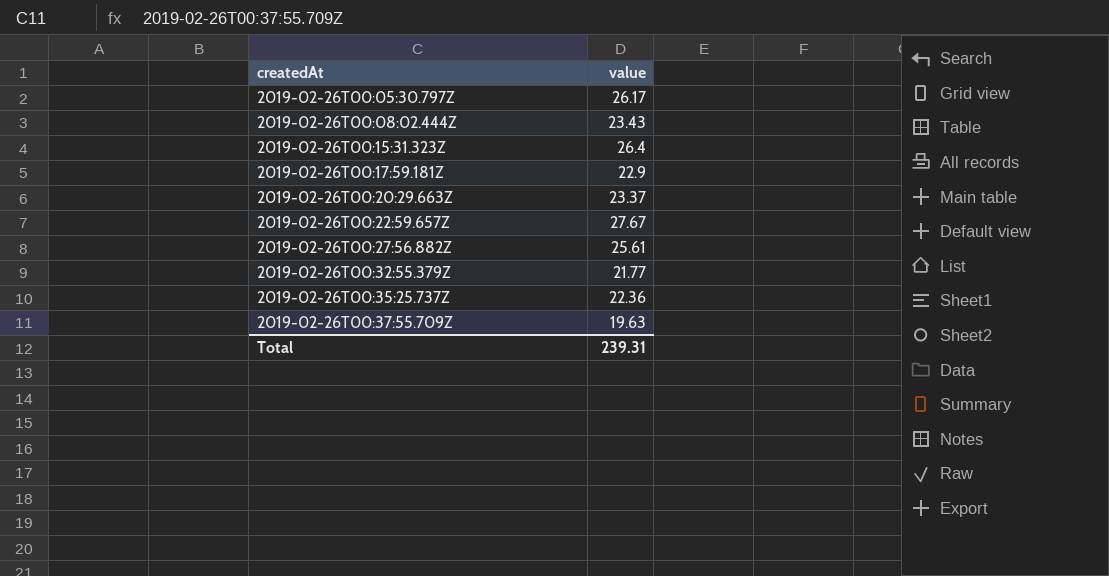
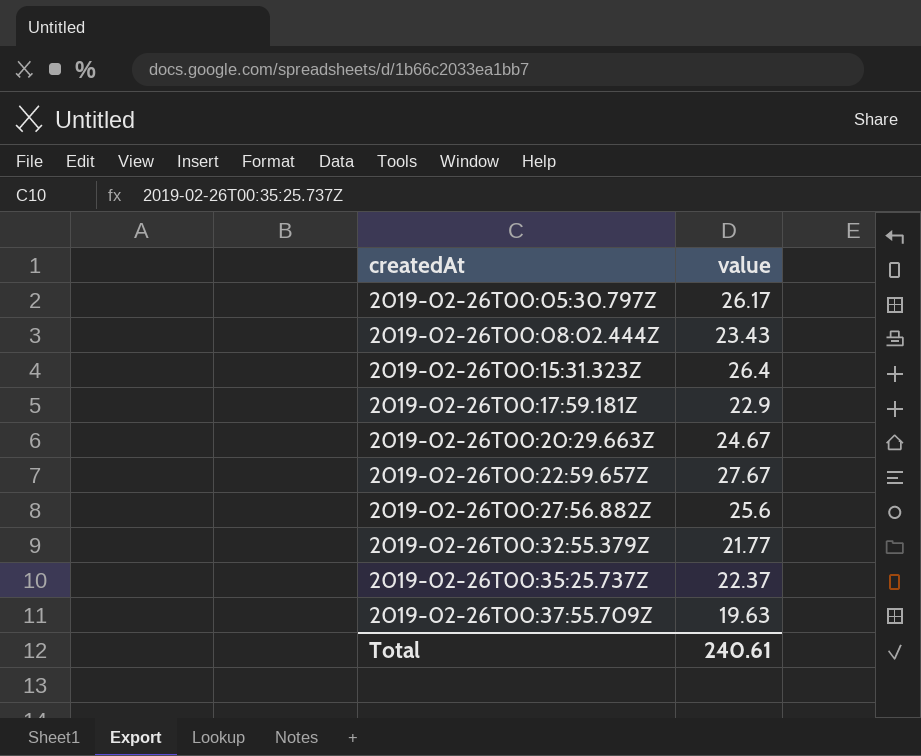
2019-02-26T00:20:29.663Z | value: 23.37 -> 24.67
2019-02-26T00:27:56.882Z | value: 25.61 -> 25.6
2019-02-26T00:35:25.737Z | value: 22.36 -> 22.37
Total | value: 239.31 -> 240.61

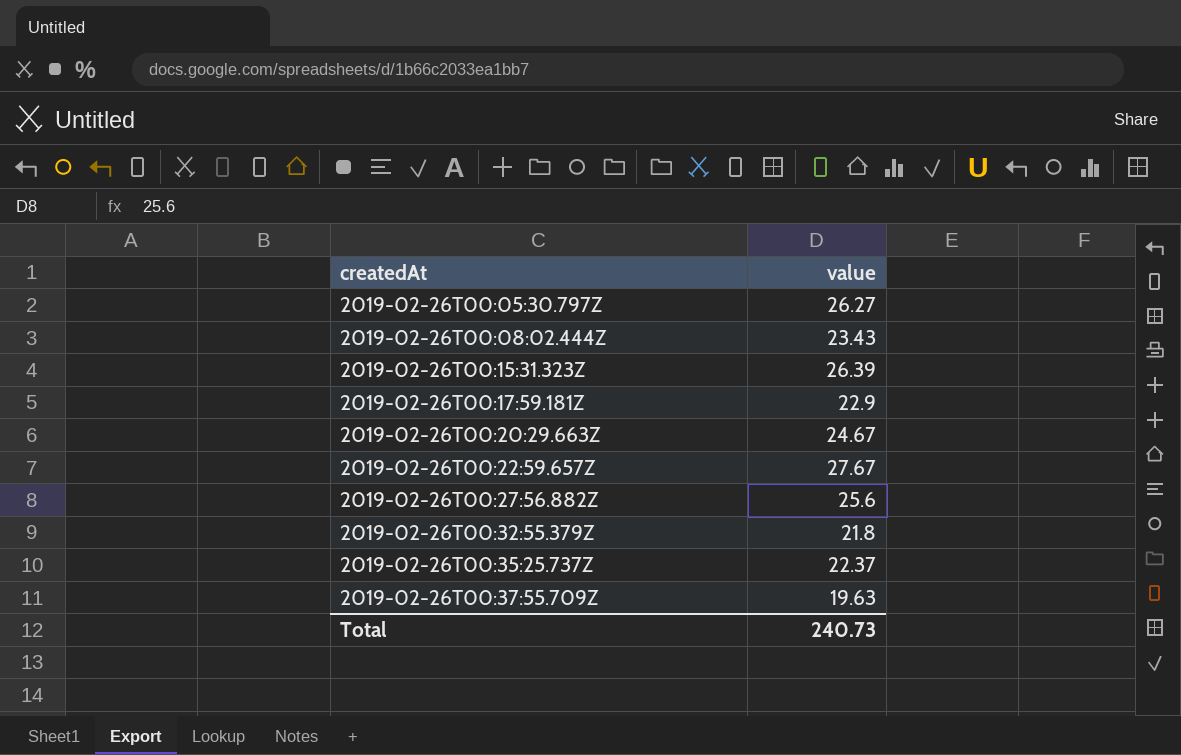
2019-02-26T00:05:30.797Z | value: 26.17 -> 26.27
2019-02-26T00:15:31.323Z | value: 26.4 -> 26.39
2019-02-26T00:32:55.379Z | value: 21.77 -> 21.8
Total | value: 240.61 -> 240.73

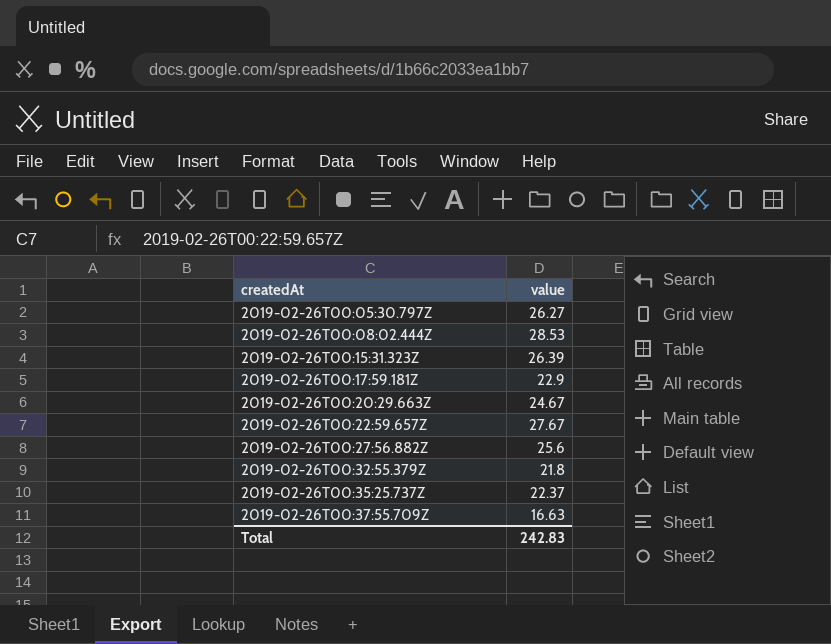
2019-02-26T00:08:02.444Z | value: 23.43 -> 28.53
2019-02-26T00:37:55.709Z | value: 19.63 -> 16.63
Total | value: 240.73 -> 242.83

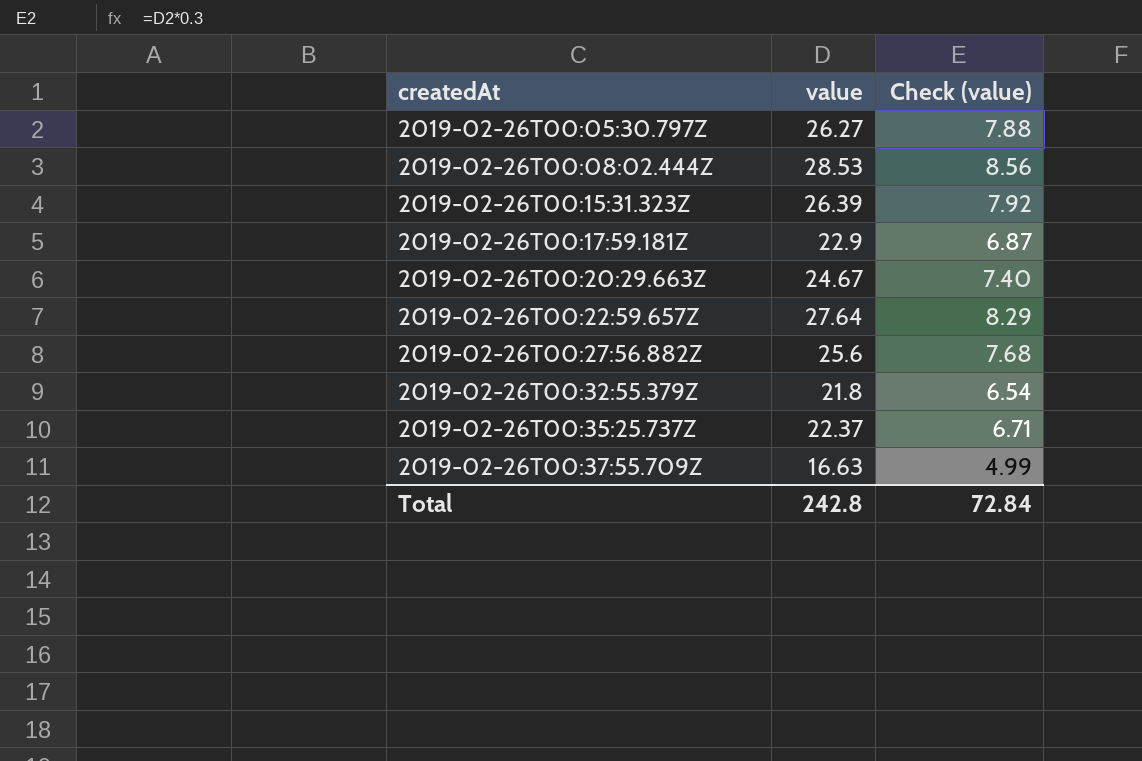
column Check (value) | formula: none -> [value] * 0.3
2019-02-26T00:22:59.657Z | value: 27.67 -> 27.64
Total | value: 242.83 -> 242.8

